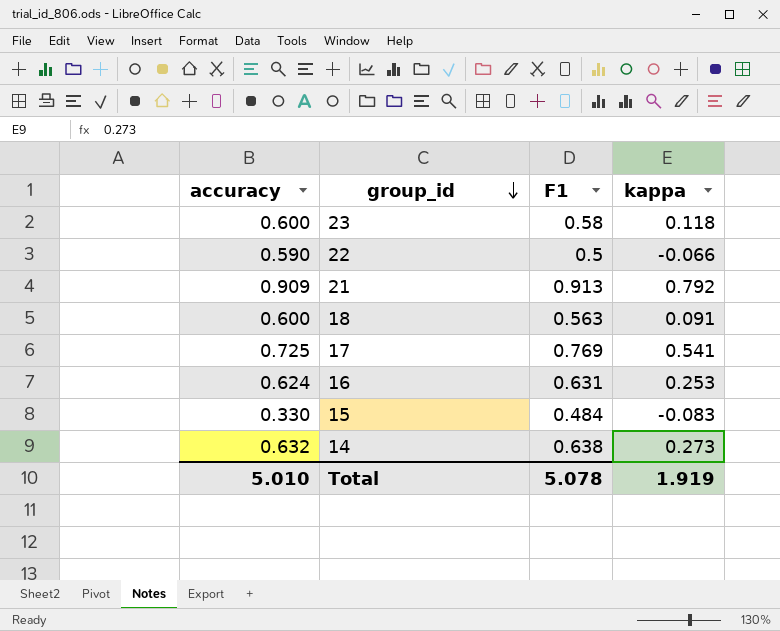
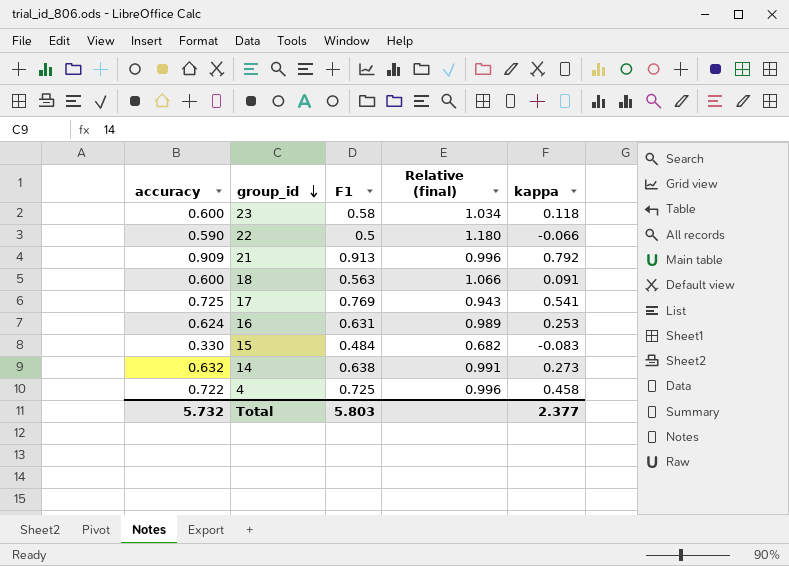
column Relative (final) | formula: none -> [accuracy] / [F1]
row 4: none -> 0.722 | 0.725 | 0.996 | 0.458
Total | accuracy: 5.010 -> 5.732
Total | F1: 5.078 -> 5.803
Total | kappa: 1.919 -> 2.377

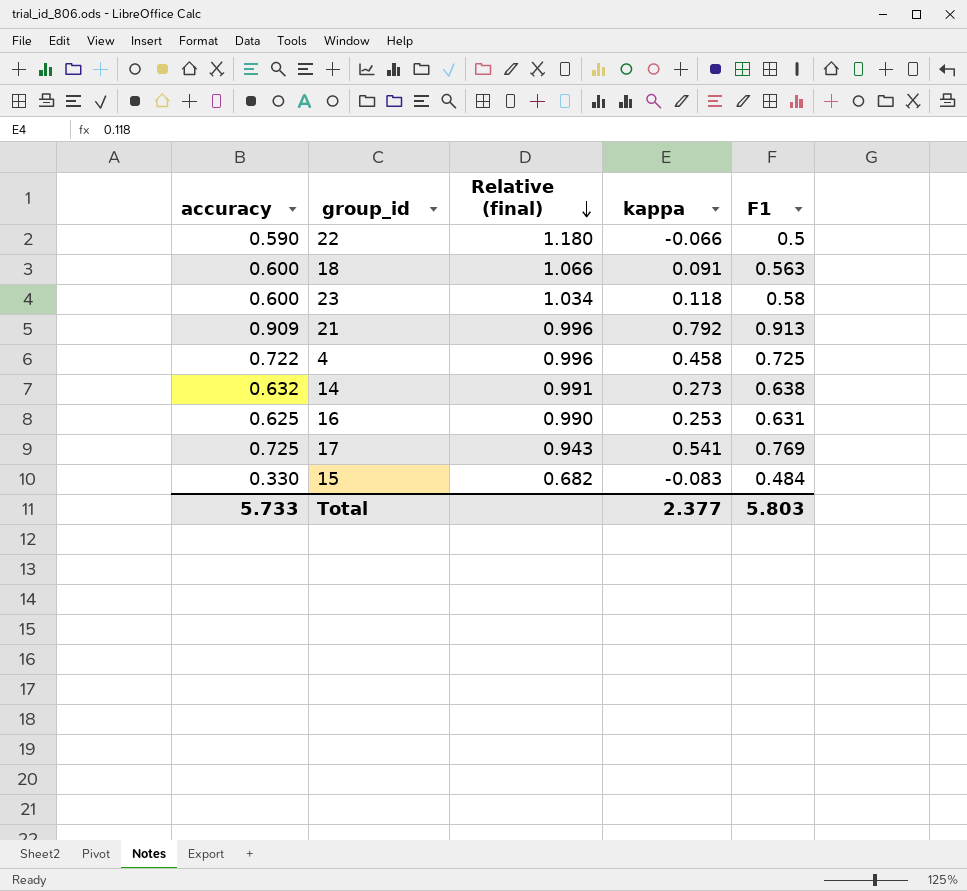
row order: group_id descending -> Relative (final) descending
column F1 | position: 3 -> 5
16 | accuracy: 0.624 -> 0.625
16 | Relative (final): 0.989 -> 0.990
Total | accuracy: 5.732 -> 5.733

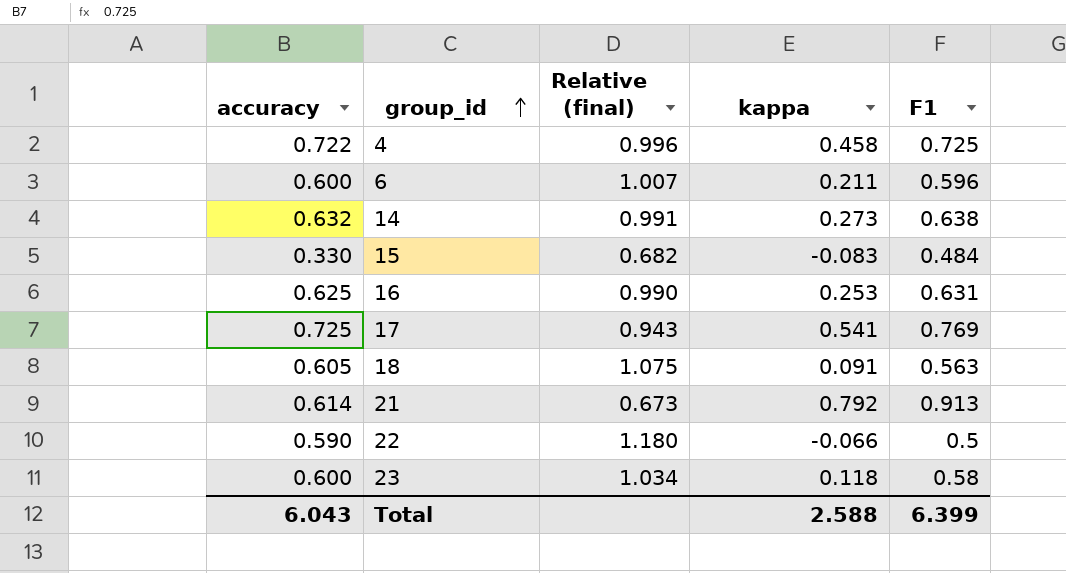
row order: Relative (final) descending -> group_id ascending
row 6: none -> 0.600 | 1.007 | 0.211 | 0.596
18 | accuracy: 0.600 -> 0.605
18 | Relative (final): 1.066 -> 1.075
21 | accuracy: 0.909 -> 0.614
21 | Relative (final): 0.996 -> 0.673
Total | accuracy: 5.733 -> 6.043
Total | kappa: 2.377 -> 2.588
Total | F1: 5.803 -> 6.399

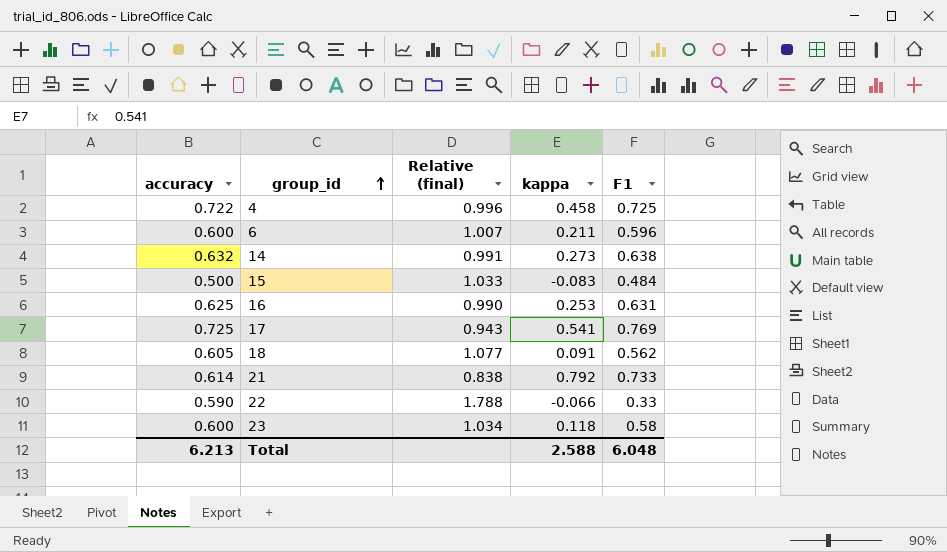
15 | accuracy: 0.330 -> 0.500
15 | Relative (final): 0.682 -> 1.033
18 | Relative (final): 1.075 -> 1.077
18 | F1: 0.563 -> 0.562
21 | Relative (final): 0.673 -> 0.838
21 | F1: 0.913 -> 0.733
22 | Relative (final): 1.180 -> 1.788
22 | F1: 0.5 -> 0.33
Total | accuracy: 6.043 -> 6.213
Total | F1: 6.399 -> 6.048

